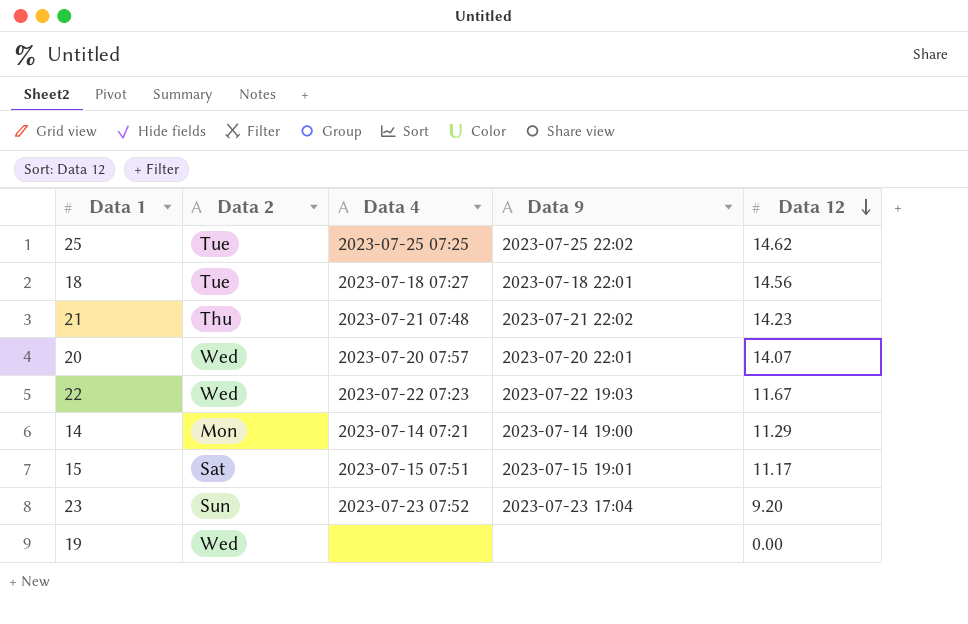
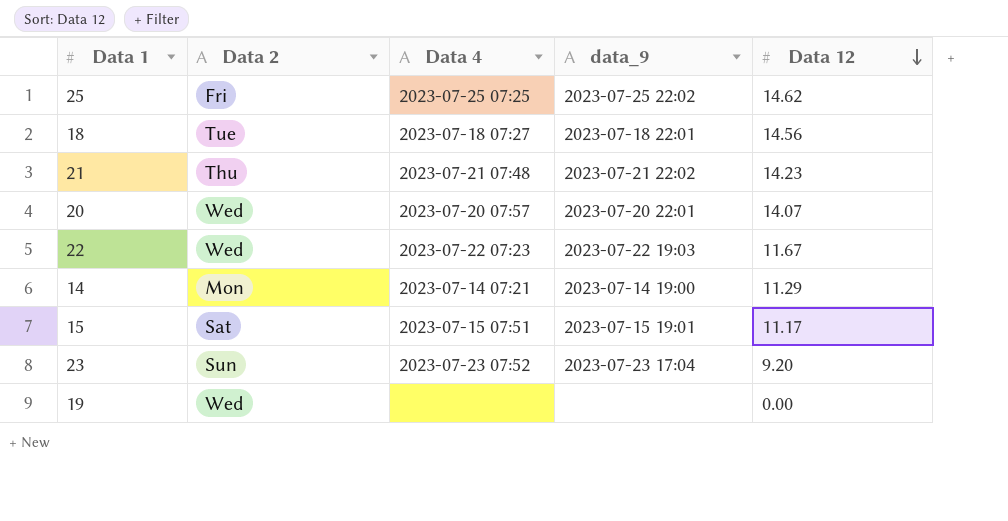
column name: Data 9 -> data_9
25 | Data 2: Tue -> Fri

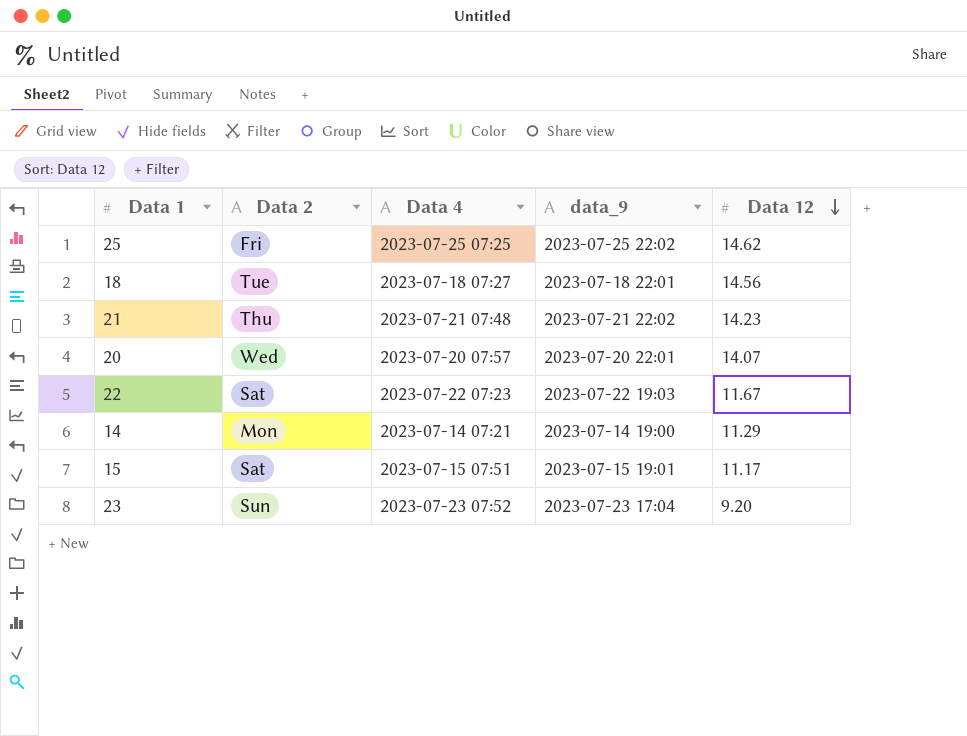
row 19: Wed | none | none | 0.00 -> none
22 | Data 2: Wed -> Sat

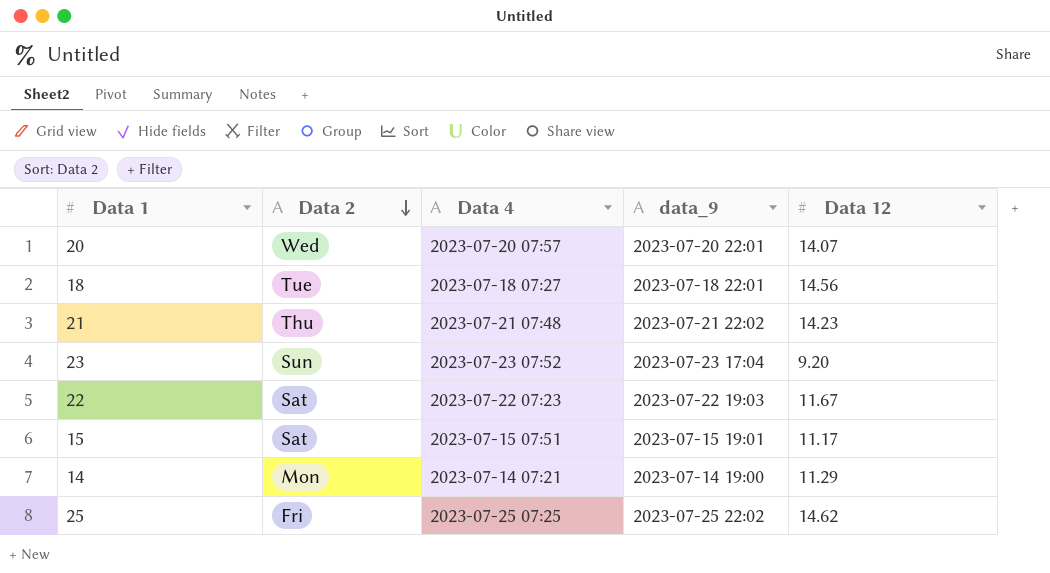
row order: Data 12 descending -> Data 2 descending

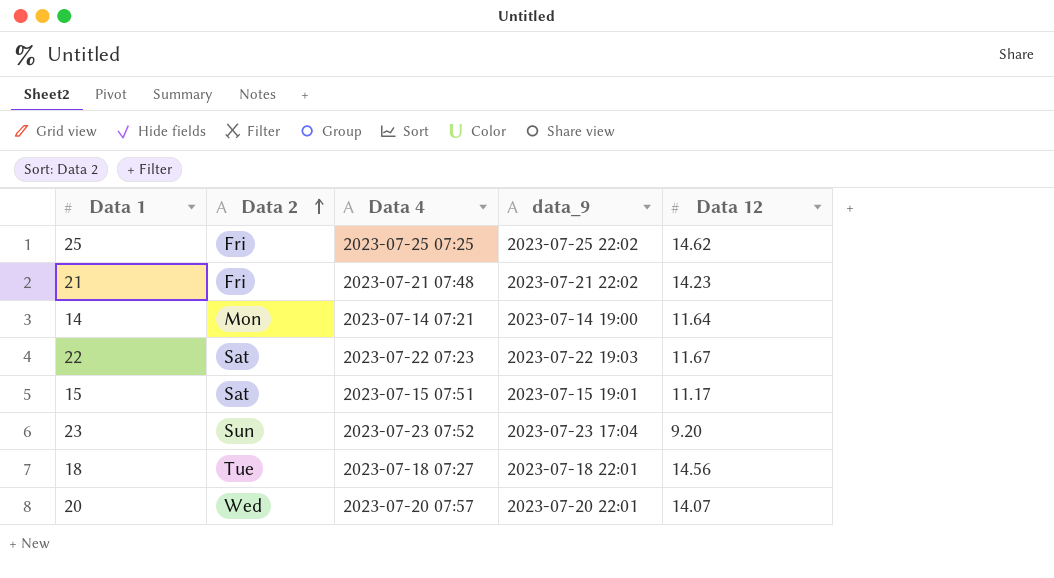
row order: Data 2 descending -> Data 2 ascending
21 | Data 2: Thu -> Fri
14 | Data 12: 11.29 -> 11.64

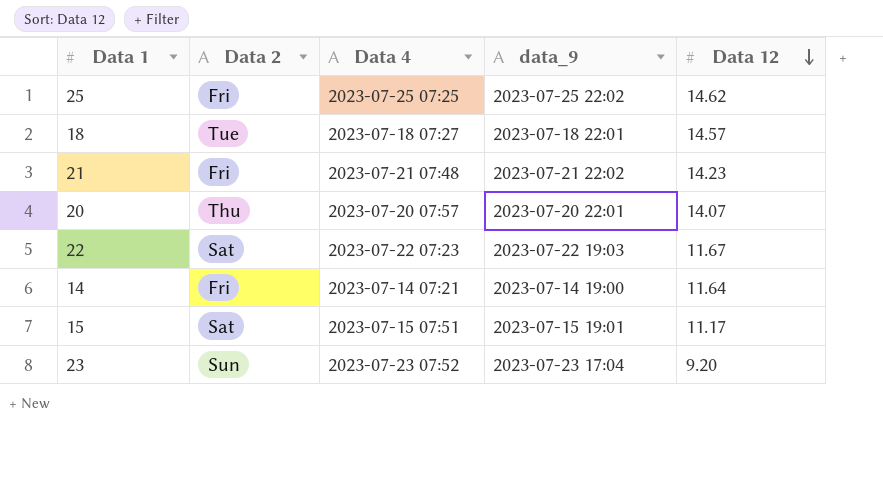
row order: Data 2 ascending -> Data 12 descending
18 | Data 12: 14.56 -> 14.57
20 | Data 2: Wed -> Thu
14 | Data 2: Mon -> Fri

